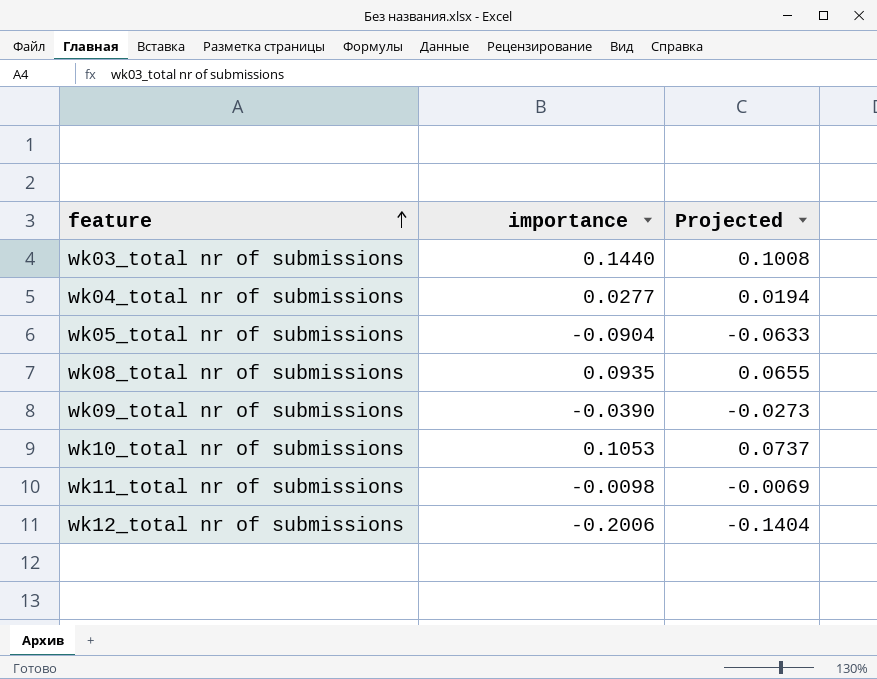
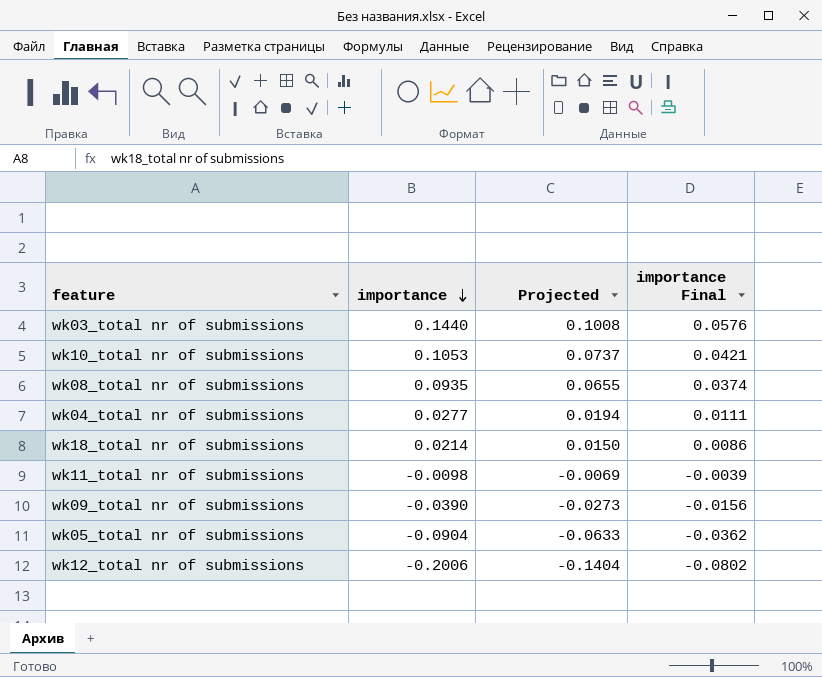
row order: feature ascending -> importance descending
column importance Final | formula: none -> [importance] * 0.4
row wk18_total nr of submissions: none -> 0.0214 | 0.0150 | 0.0086

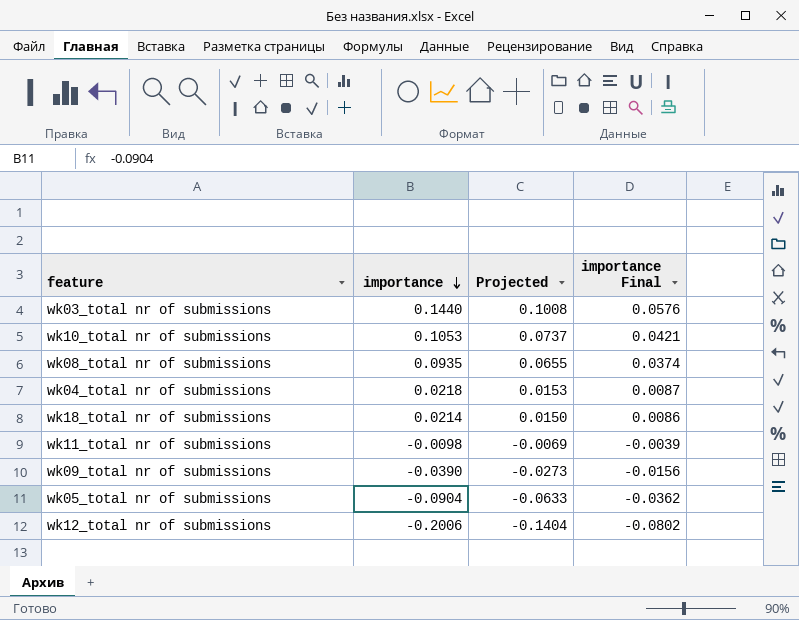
wk04_total nr of submissions | importance: 0.0277 -> 0.0218
wk04_total nr of submissions | Projected: 0.0194 -> 0.0153
wk04_total nr of submissions | importance Final: 0.0111 -> 0.0087

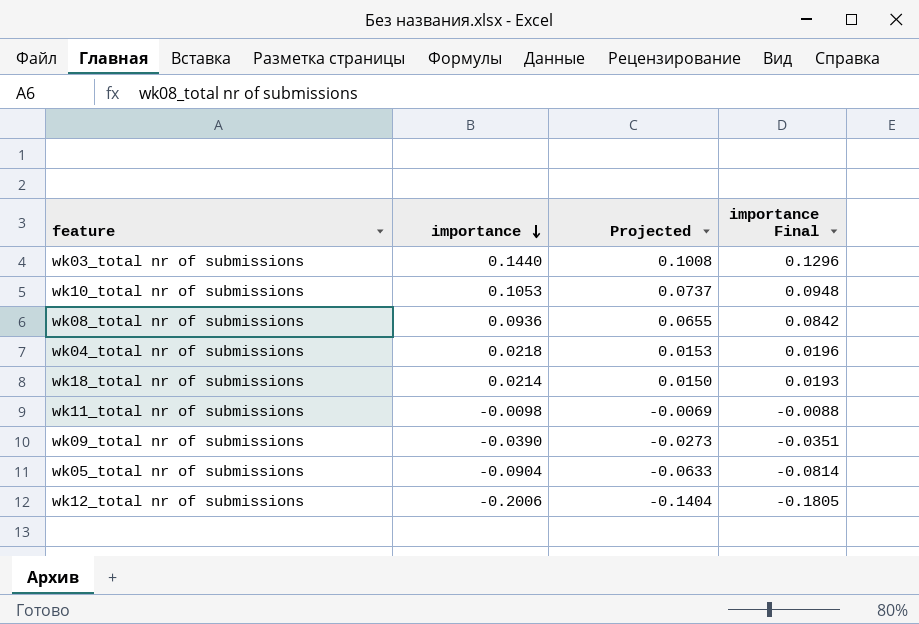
column importance Final | formula: [importance] * 0.4 -> [importance] * 0.9
wk08_total nr of submissions | importance: 0.0935 -> 0.0936

